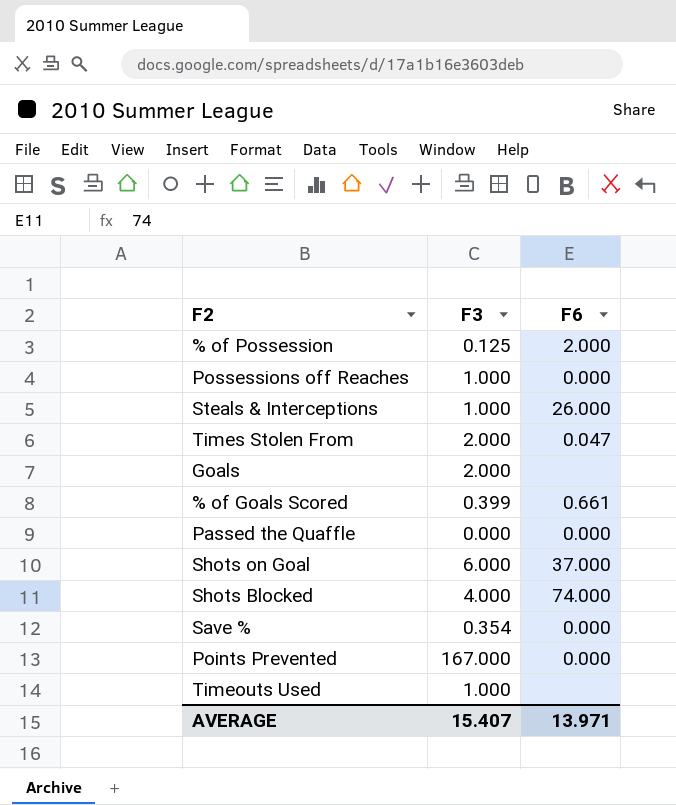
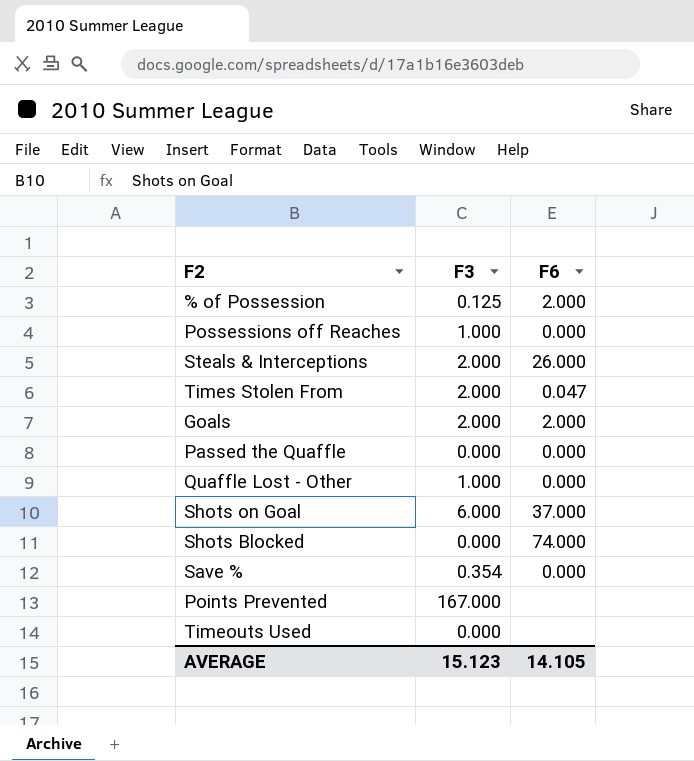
row % of Goals Scored: 0.399 | 0.661 -> none
Steals & Interceptions | F3: 1.000 -> 2.000
Goals | F6: none -> 2.000
row Quaffle Lost - Other: none -> 1.000 | 0.000
Shots Blocked | F3: 4.000 -> 0.000
Points Prevented | F6: 0.000 -> none
Timeouts Used | F3: 1.000 -> 0.000
AVERAGE | F3: 15.407 -> 15.123
AVERAGE | F6: 13.971 -> 14.105

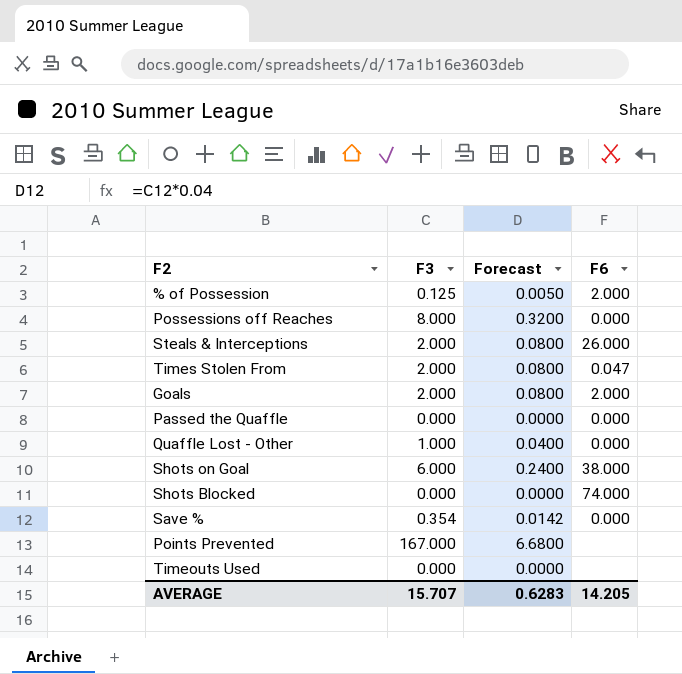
column Forecast | formula: none -> [F3] * 0.04
Possessions off Reaches | F3: 1.000 -> 8.000
Shots on Goal | F6: 37.000 -> 38.000
AVERAGE | F3: 15.123 -> 15.707
AVERAGE | F6: 14.105 -> 14.205

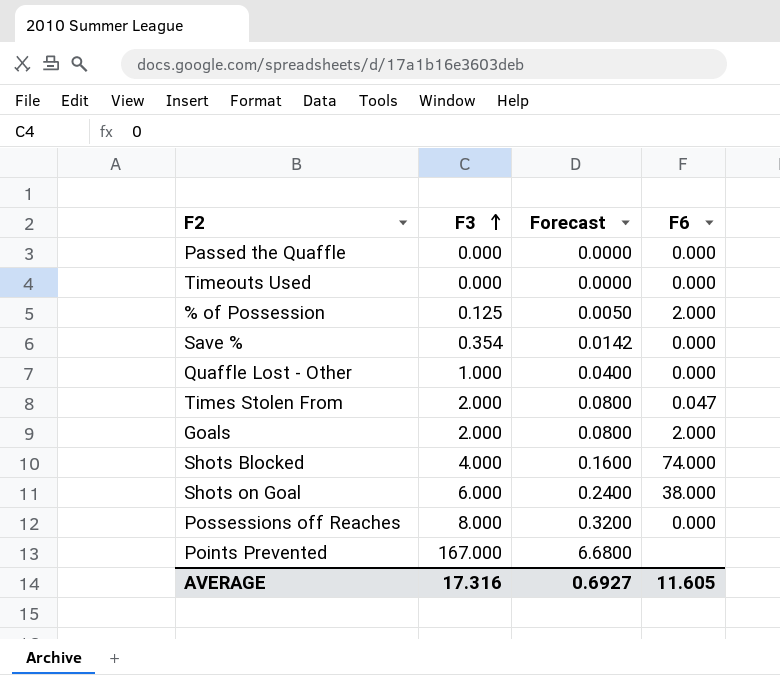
row order: none -> F3 ascending
row Steals & Interceptions: 2.000 | 0.0800 | 26.000 -> none
Timeouts Used | F6: none -> 0.000
Shots Blocked | F3: 0.000 -> 4.000
Shots Blocked | Forecast: 0.0000 -> 0.1600
AVERAGE | F3: 15.707 -> 17.316
AVERAGE | Forecast: 0.6283 -> 0.6927
AVERAGE | F6: 14.205 -> 11.605

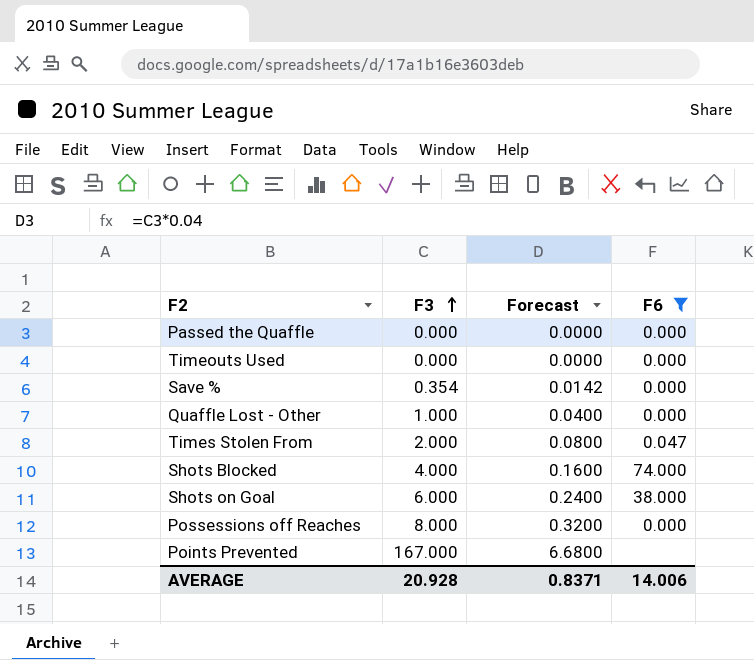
filter: none -> F6 != 2.000
AVERAGE | F3: 17.316 -> 20.928
AVERAGE | Forecast: 0.6927 -> 0.8371
AVERAGE | F6: 11.605 -> 14.006

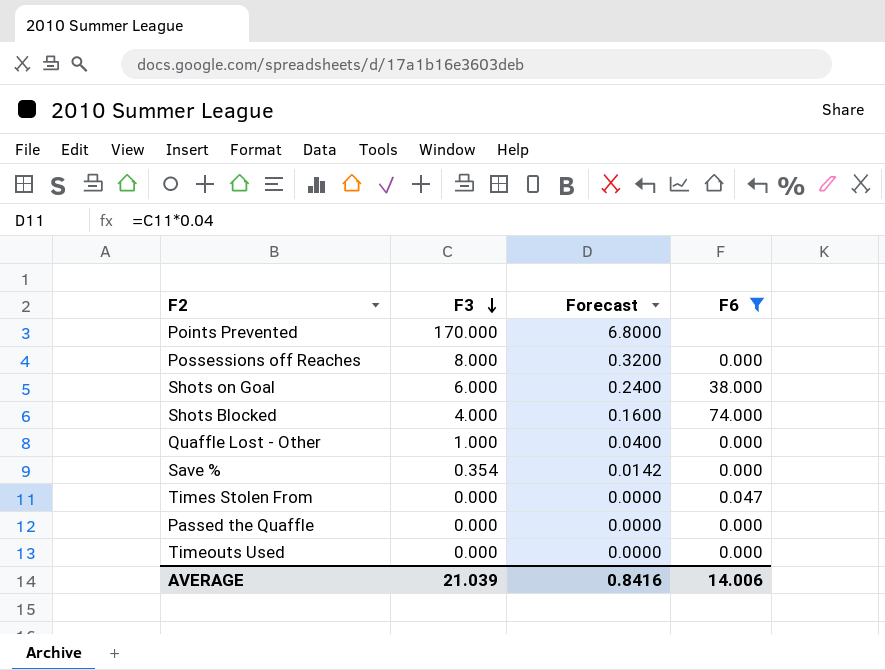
row order: F3 ascending -> F3 descending
Points Prevented | F3: 167.000 -> 170.000
Points Prevented | Forecast: 6.6800 -> 6.8000
Times Stolen From | F3: 2.000 -> 0.000
Times Stolen From | Forecast: 0.0800 -> 0.0000
AVERAGE | F3: 20.928 -> 21.039
AVERAGE | Forecast: 0.8371 -> 0.8416

